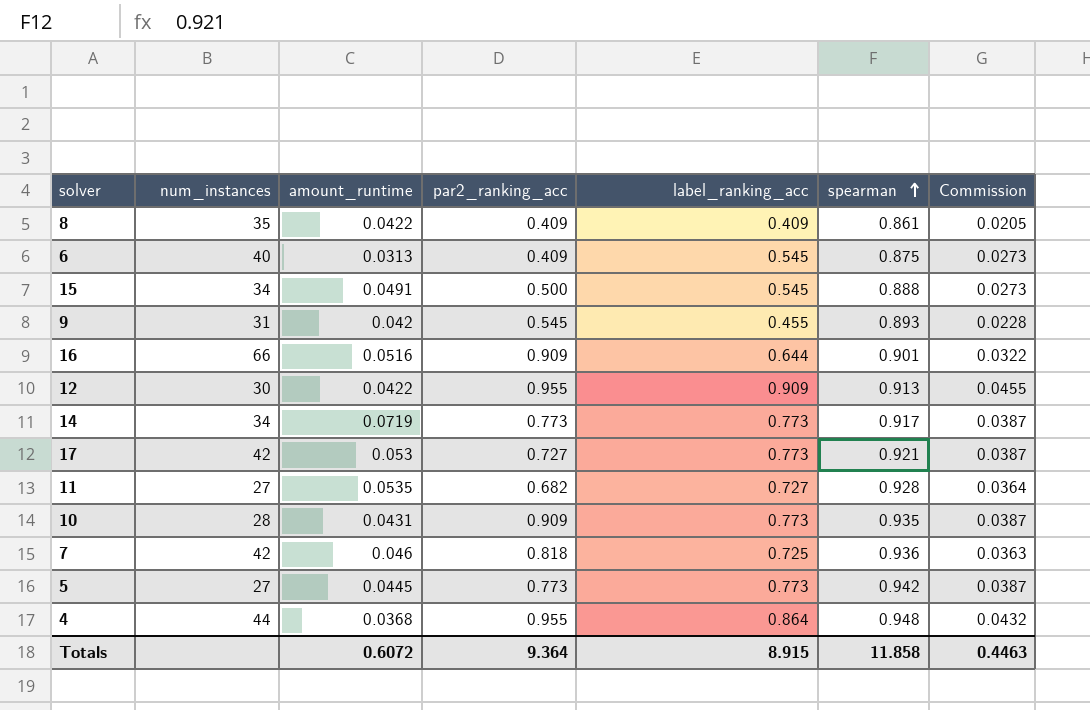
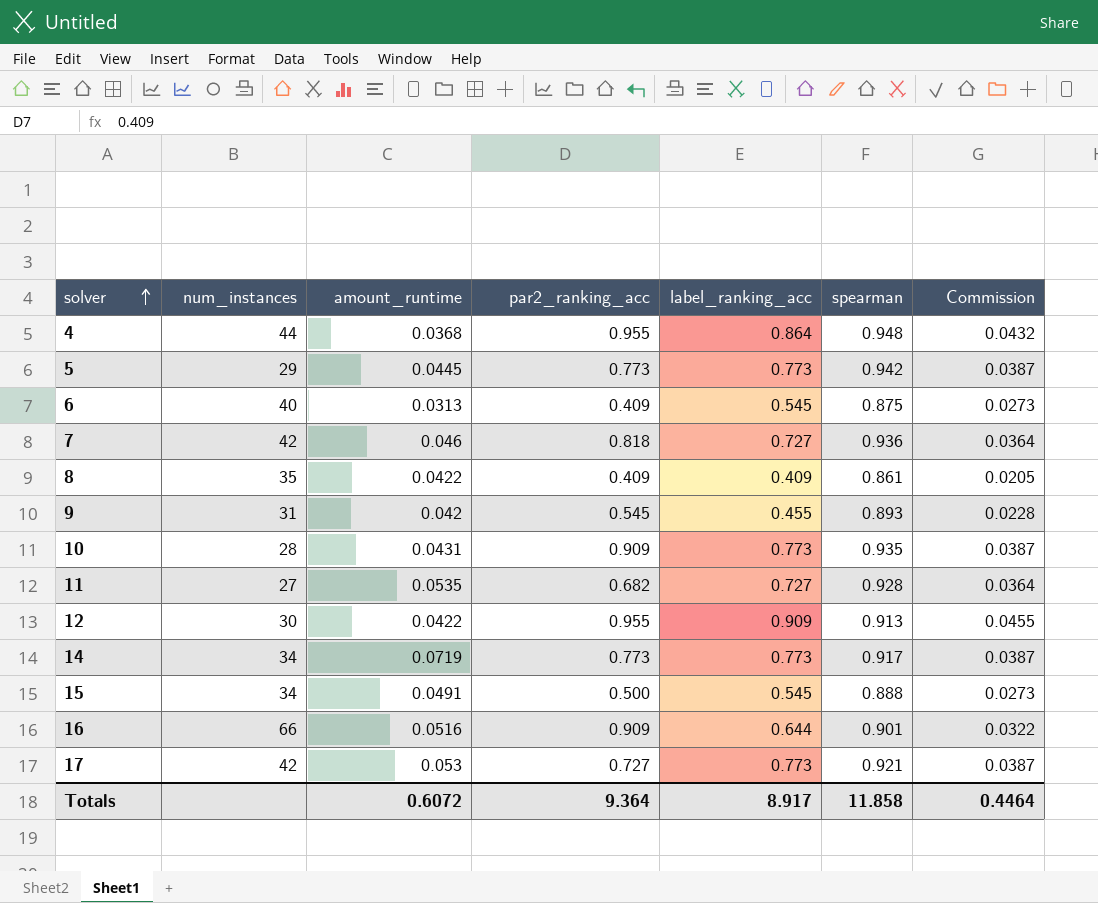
row order: spearman ascending -> solver ascending
5 | num_instances: 27 -> 29
7 | label_ranking_acc: 0.725 -> 0.727
7 | Commission: 0.0363 -> 0.0364
Totals | label_ranking_acc: 8.915 -> 8.917
Totals | Commission: 0.4463 -> 0.4464

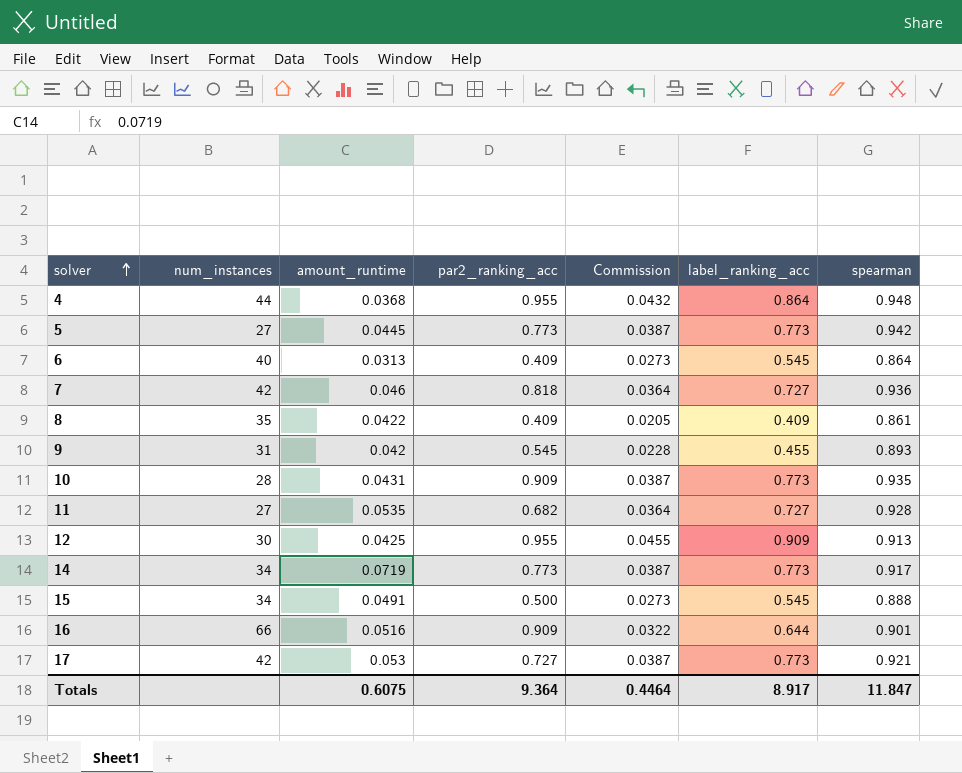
column Commission | position: 7 -> 5
5 | num_instances: 29 -> 27
6 | spearman: 0.875 -> 0.864
12 | amount_runtime: 0.0422 -> 0.0425
Totals | amount_runtime: 0.6072 -> 0.6075
Totals | spearman: 11.858 -> 11.847

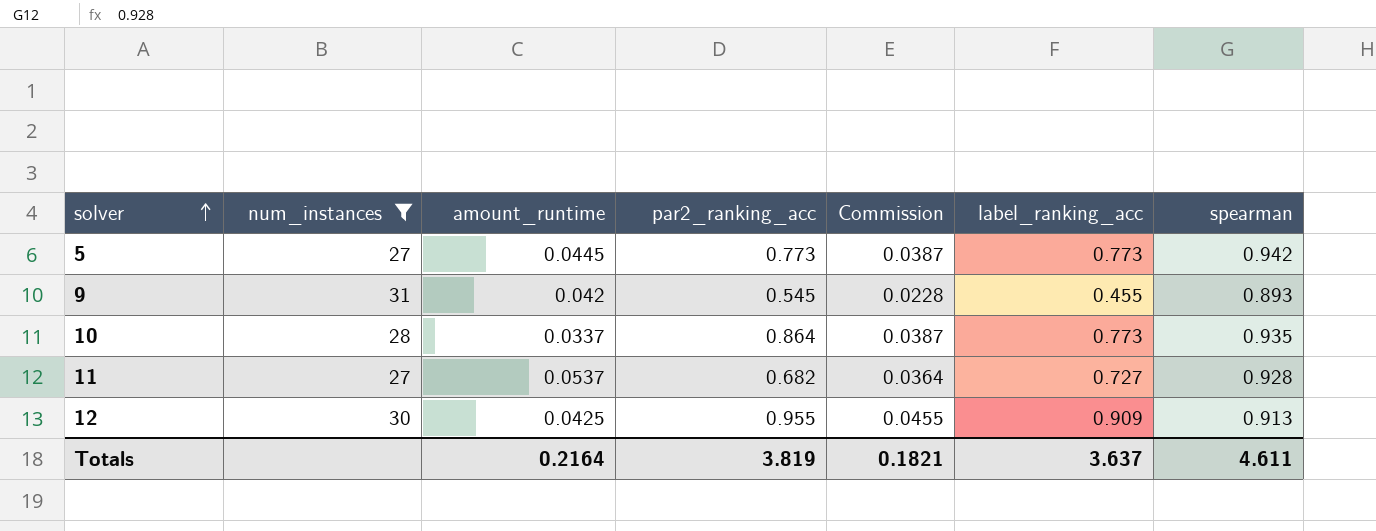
filter: none -> num_instances <= 31
10 | amount_runtime: 0.0431 -> 0.0337
10 | par2_ranking_acc: 0.909 -> 0.864
11 | amount_runtime: 0.0535 -> 0.0537
Totals | amount_runtime: 0.6075 -> 0.2164
Totals | par2_ranking_acc: 9.364 -> 3.819
Totals | Commission: 0.4464 -> 0.1821
Totals | label_ranking_acc: 8.917 -> 3.637
Totals | spearman: 11.847 -> 4.611

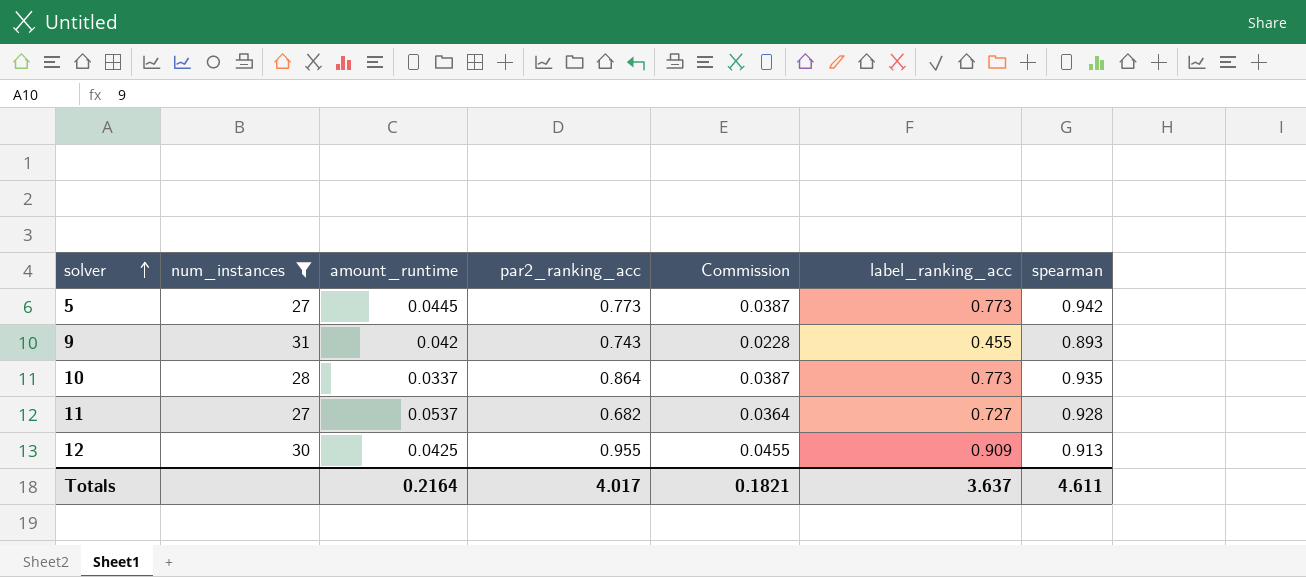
9 | par2_ranking_acc: 0.545 -> 0.743
Totals | par2_ranking_acc: 3.819 -> 4.017

